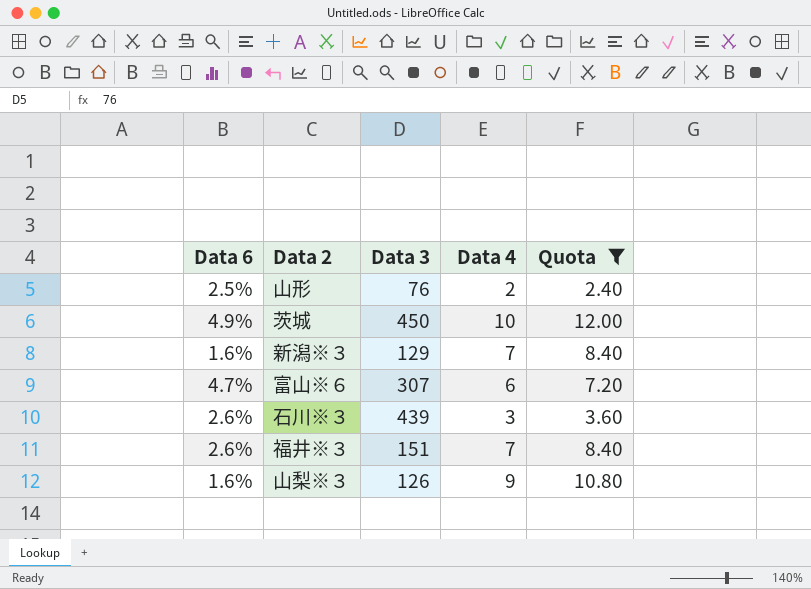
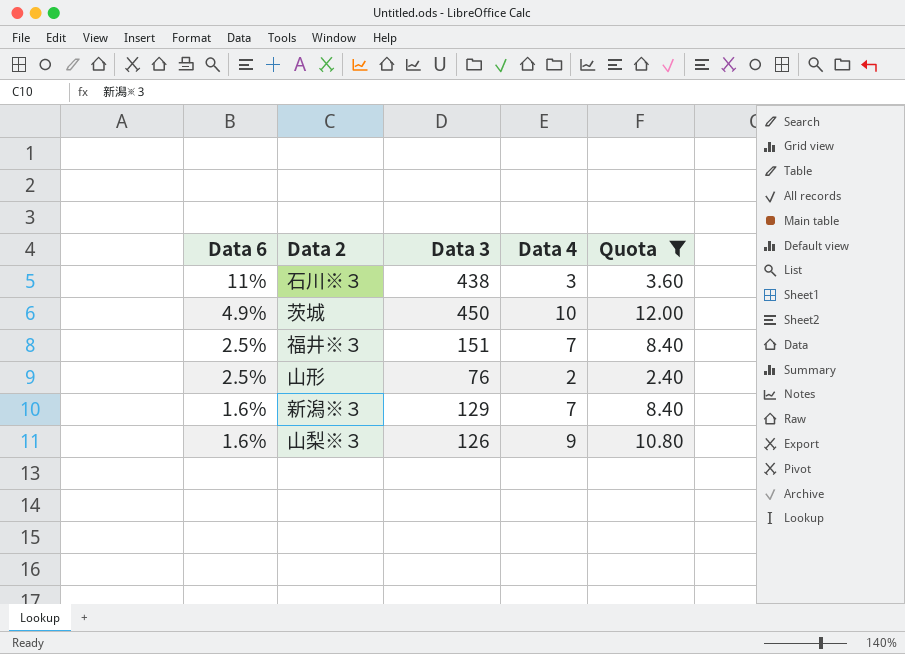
row order: none -> Data 6 descending
row 富山※６: 4.7% | 307 | 6 | 7.20 -> none
石川※３ | Data 6: 2.6% -> 11%
石川※３ | Data 3: 439 -> 438
福井※３ | Data 6: 2.6% -> 2.5%

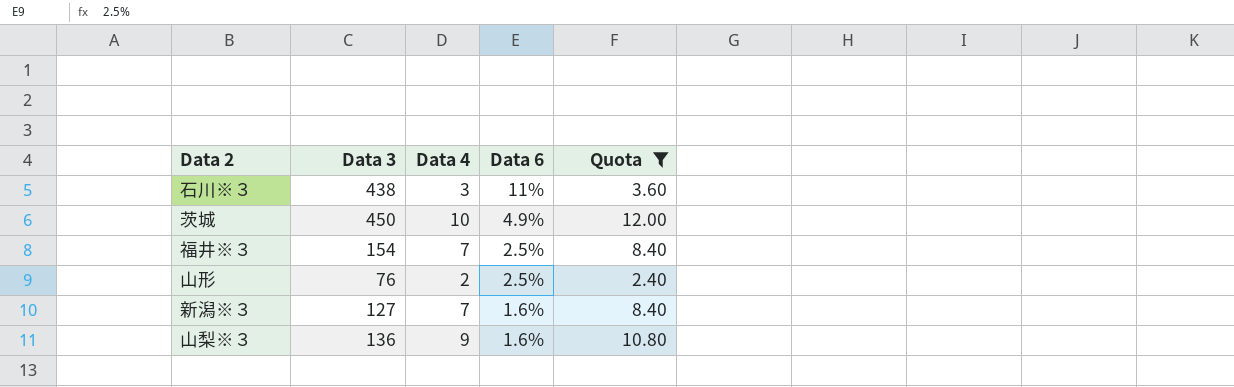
column Data 6 | position: 1 -> 4
福井※３ | Data 3: 151 -> 154
新潟※３ | Data 3: 129 -> 127
山梨※３ | Data 3: 126 -> 136

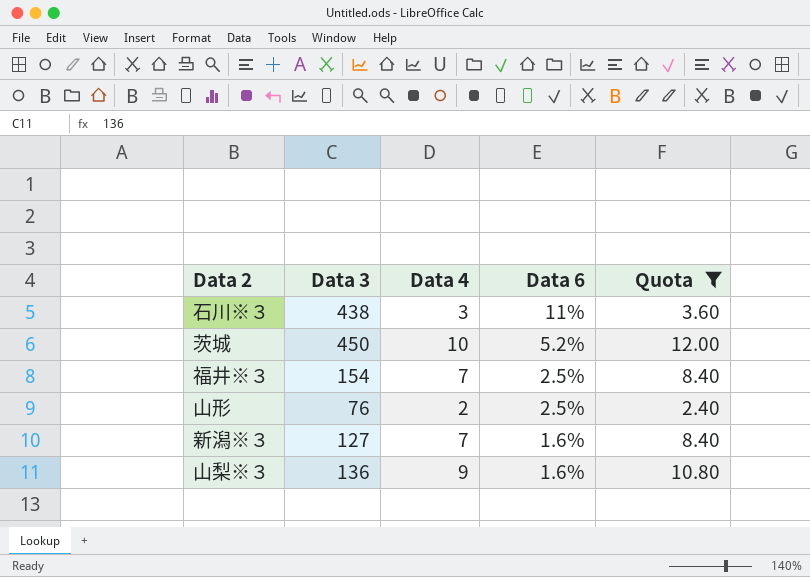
茨城 | Data 6: 4.9% -> 5.2%

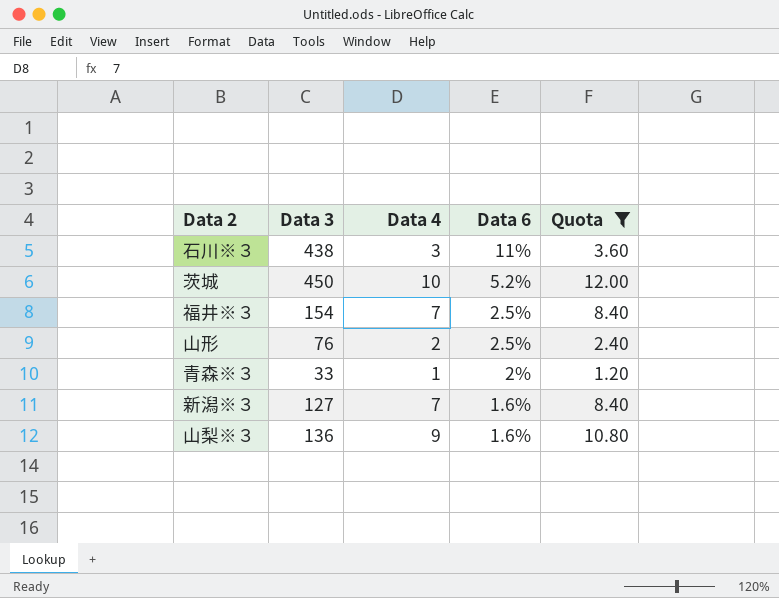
row 青森※３: none -> 33 | 1 | 2% | 1.20

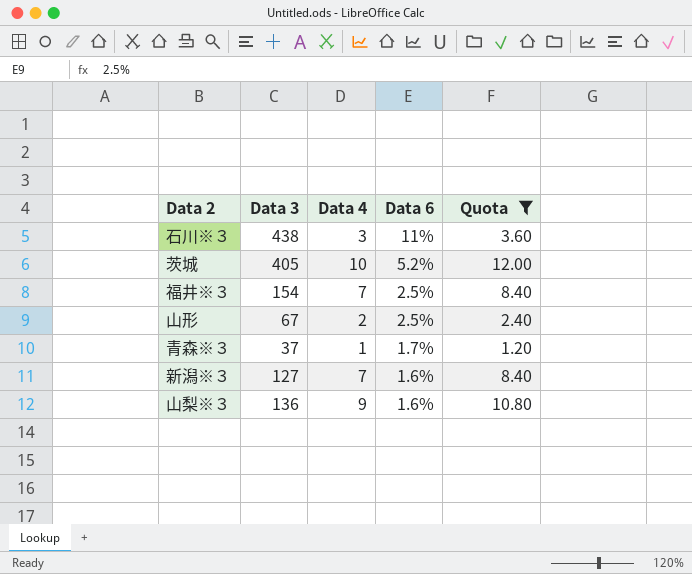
茨城 | Data 3: 450 -> 405
山形 | Data 3: 76 -> 67
青森※３ | Data 3: 33 -> 37
青森※３ | Data 6: 2% -> 1.7%

